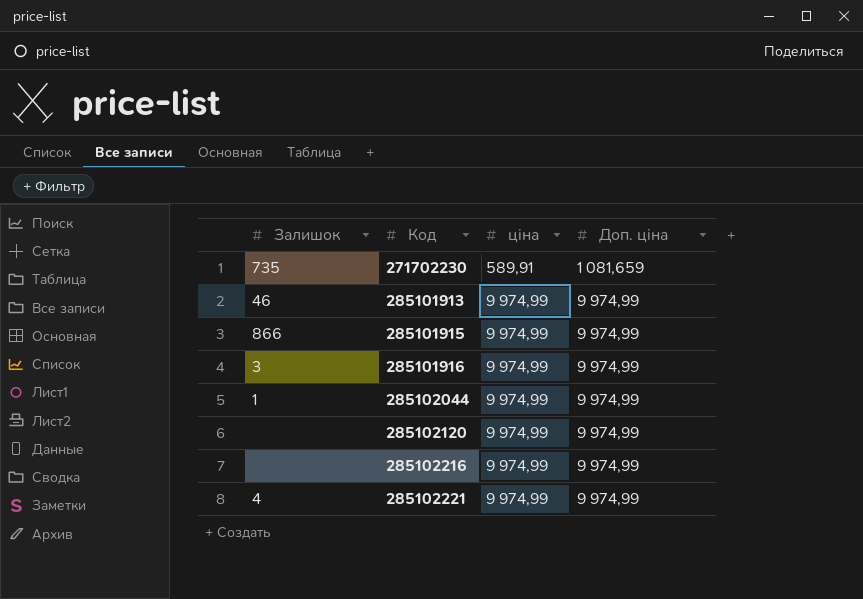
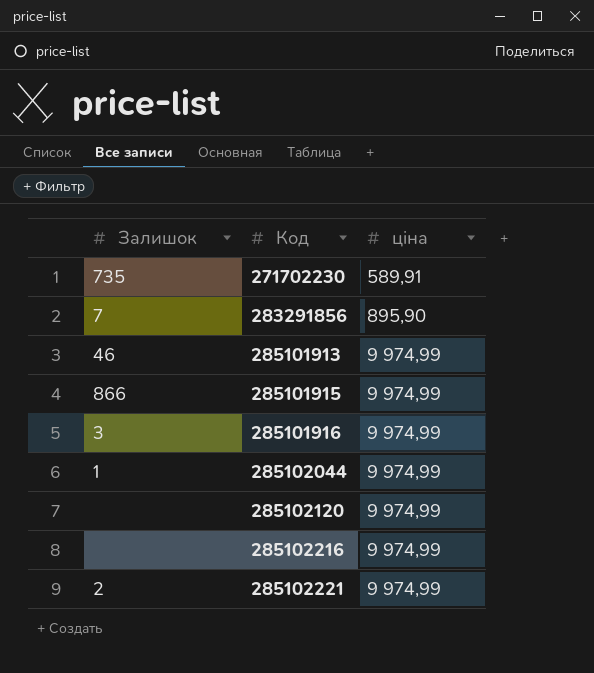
column Доп. ціна | position: 4 -> none
row 283291856: none -> 7 | 895,90
285102221 | Залишок: 4 -> 2

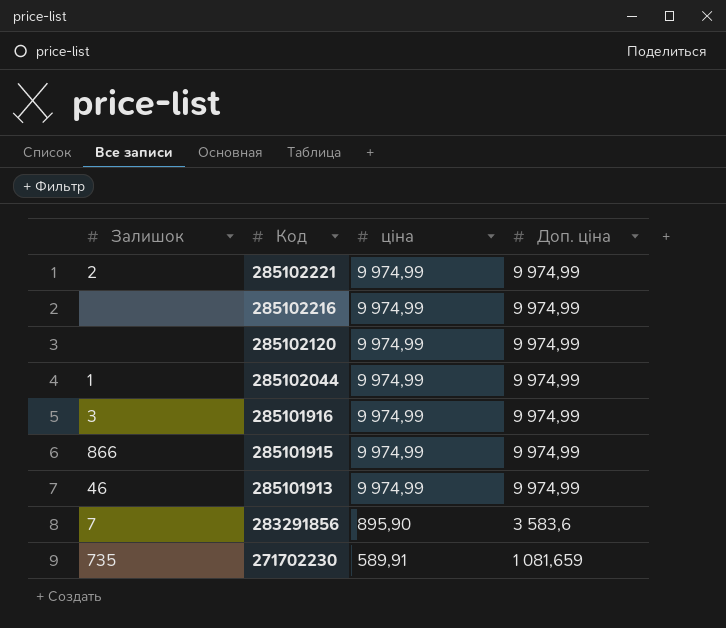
row order: Код ascending -> Код descending
column Доп. ціна | position: none -> 4

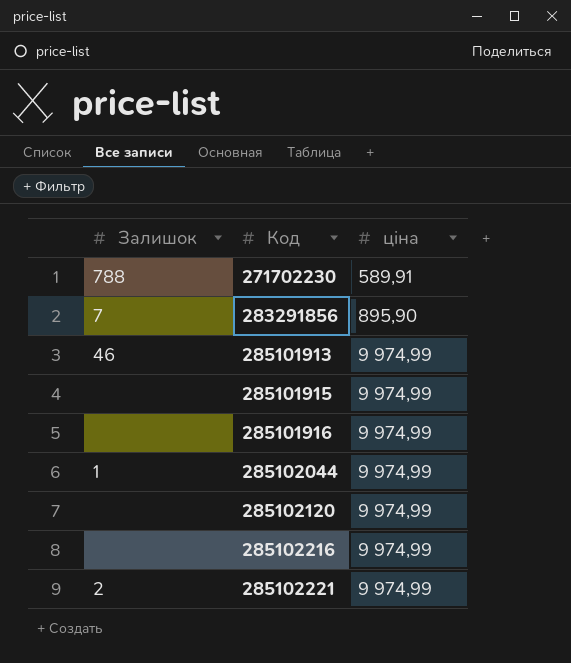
row order: Код descending -> Код ascending
column Доп. ціна | position: 4 -> none
271702230 | Залишок: 735 -> 788
285101915 | Залишок: 866 -> none
285101916 | Залишок: 3 -> none

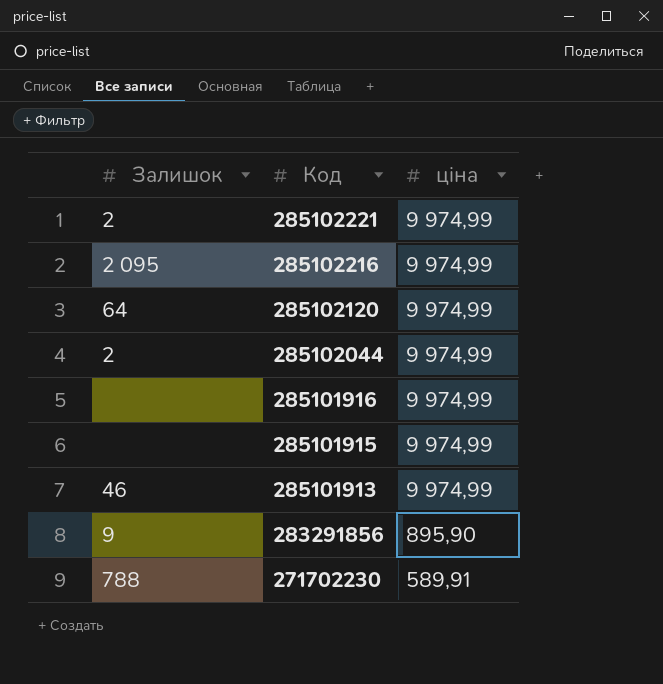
row order: Код ascending -> Код descending
285102216 | Залишок: none -> 2 095
285102120 | Залишок: none -> 64
285102044 | Залишок: 1 -> 2
283291856 | Залишок: 7 -> 9

